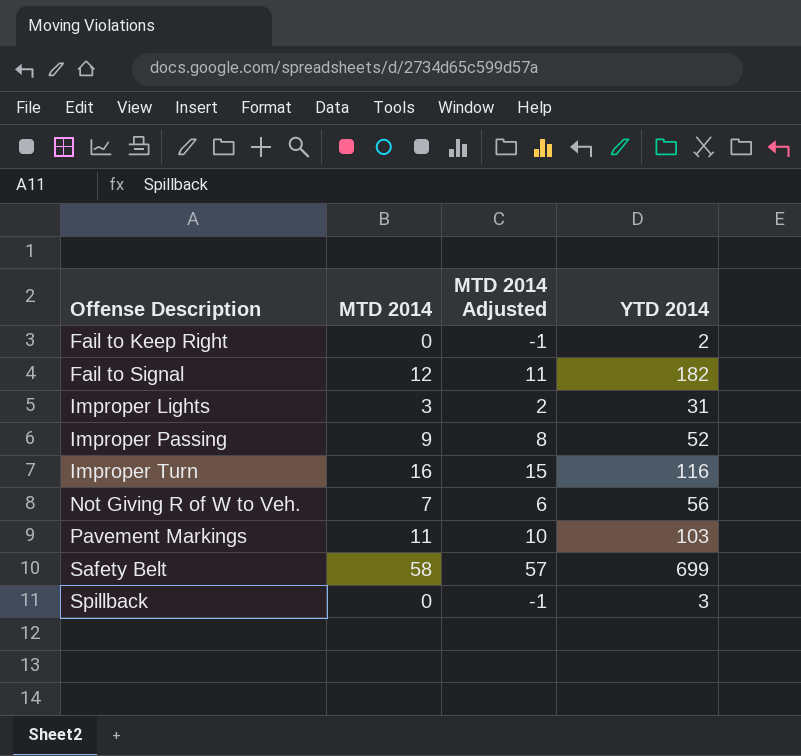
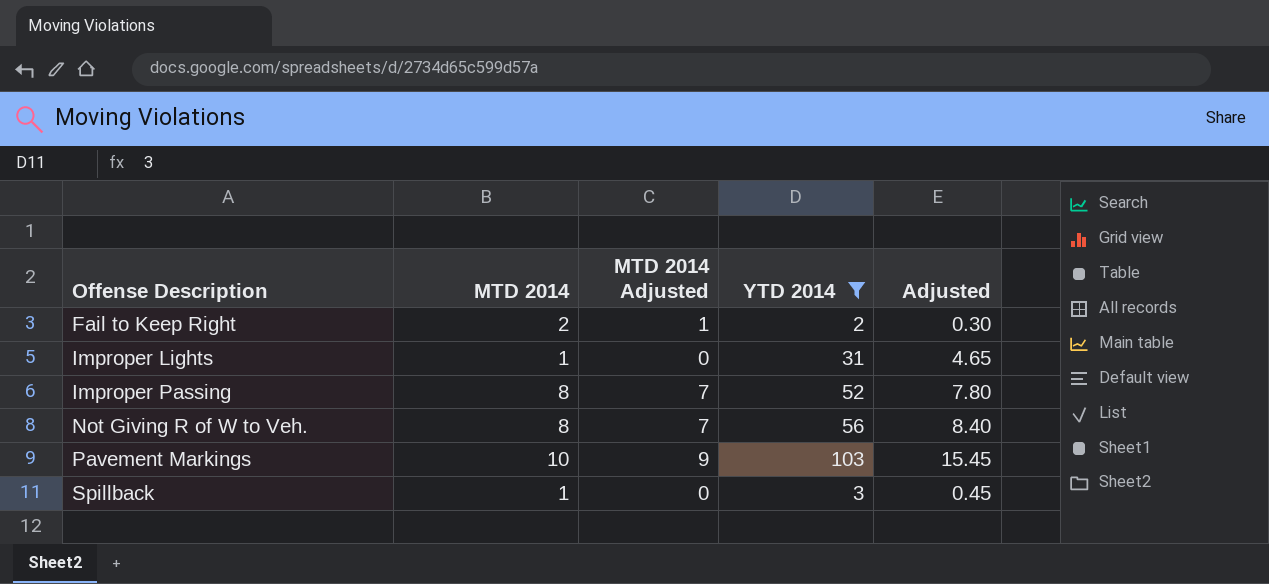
filter: none -> YTD 2014 <= 103
column Adjusted | formula: none -> [YTD 2014] * 0.15
Fail to Keep Right | MTD 2014: 0 -> 2
Fail to Keep Right | MTD 2014 Adjusted: -1 -> 1
Improper Lights | MTD 2014: 3 -> 1
Improper Lights | MTD 2014 Adjusted: 2 -> 0
Improper Passing | MTD 2014: 9 -> 8
Improper Passing | MTD 2014 Adjusted: 8 -> 7
Not Giving R of W to Veh. | MTD 2014: 7 -> 8
Not Giving R of W to Veh. | MTD 2014 Adjusted: 6 -> 7
Pavement Markings | MTD 2014: 11 -> 10
Pavement Markings | MTD 2014 Adjusted: 10 -> 9
Spillback | MTD 2014: 0 -> 1
Spillback | MTD 2014 Adjusted: -1 -> 0

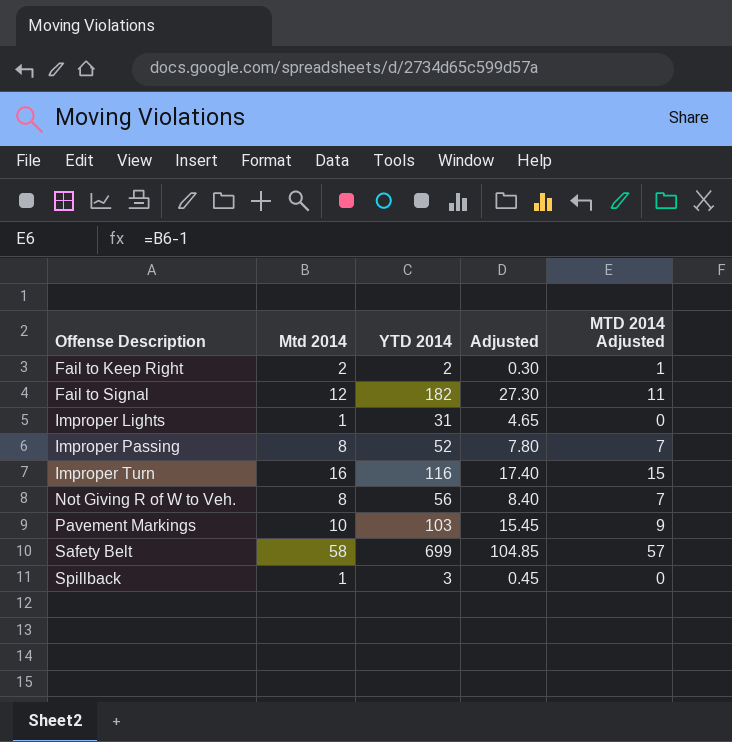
filter: YTD 2014 <= 103 -> none
column name: MTD 2014 -> Mtd 2014
column MTD 2014 Adjusted | position: 3 -> 5

